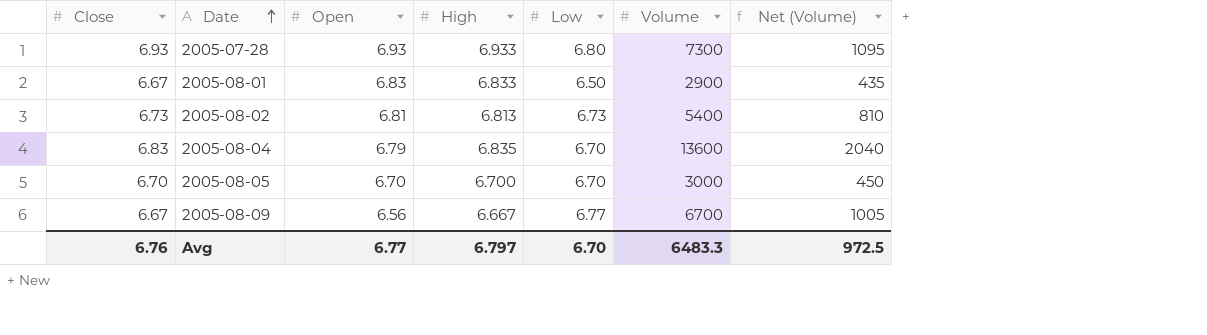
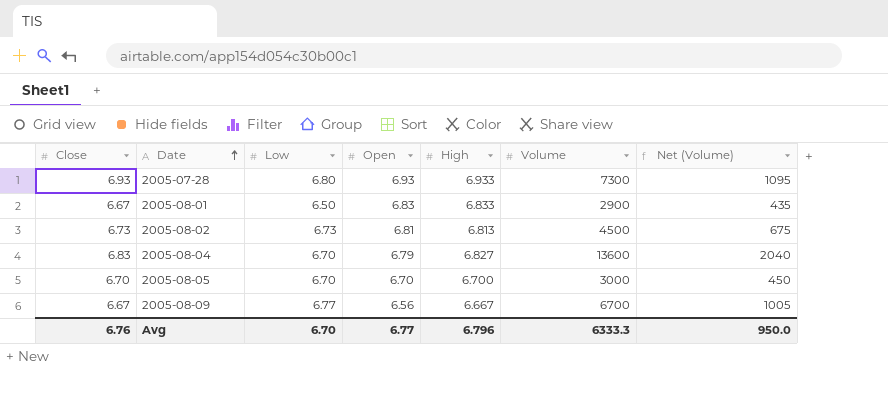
column Low | position: 5 -> 3
2005-08-02 | Volume: 5400 -> 4500
2005-08-02 | Net (Volume): 810 -> 675
2005-08-04 | High: 6.835 -> 6.827
Avg | High: 6.797 -> 6.796
Avg | Volume: 6483.3 -> 6333.3
Avg | Net (Volume): 972.5 -> 950.0

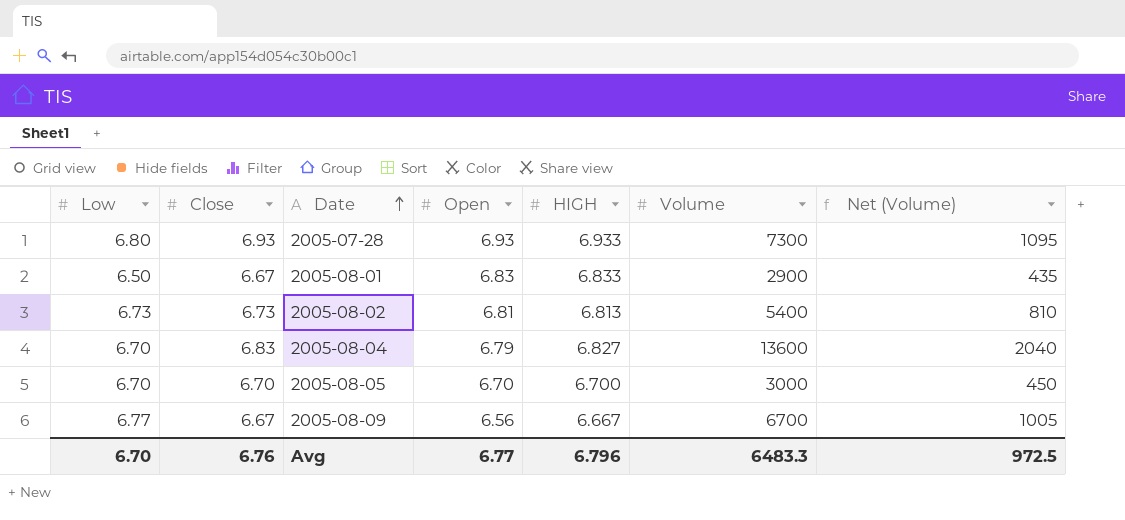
column Low | position: 3 -> 1
column name: High -> HIGH
2005-08-02 | Volume: 4500 -> 5400
2005-08-02 | Net (Volume): 675 -> 810
Avg | Volume: 6333.3 -> 6483.3
Avg | Net (Volume): 950.0 -> 972.5

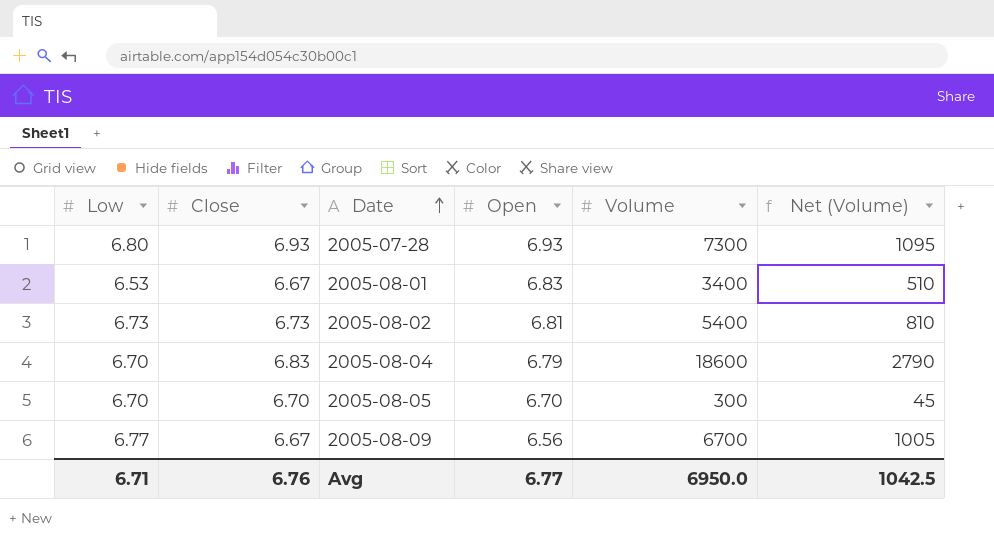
column HIGH | position: 5 -> none
2005-08-01 | Low: 6.50 -> 6.53
2005-08-01 | Volume: 2900 -> 3400
2005-08-01 | Net (Volume): 435 -> 510
2005-08-04 | Volume: 13600 -> 18600
2005-08-04 | Net (Volume): 2040 -> 2790
2005-08-05 | Volume: 3000 -> 300
2005-08-05 | Net (Volume): 450 -> 45
Avg | Low: 6.70 -> 6.71
Avg | Volume: 6483.3 -> 6950.0
Avg | Net (Volume): 972.5 -> 1042.5

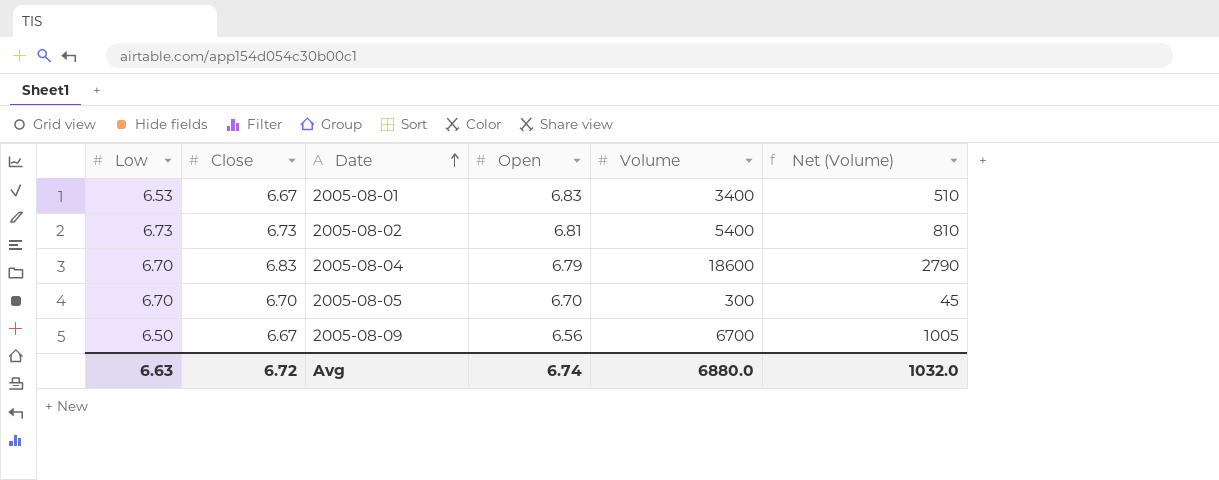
row 2005-07-28: 6.80 | 6.93 | 6.93 | 7300 | 1095 -> none
2005-08-09 | Low: 6.77 -> 6.50
Avg | Low: 6.71 -> 6.63
Avg | Close: 6.76 -> 6.72
Avg | Open: 6.77 -> 6.74
Avg | Volume: 6950.0 -> 6880.0
Avg | Net (Volume): 1042.5 -> 1032.0

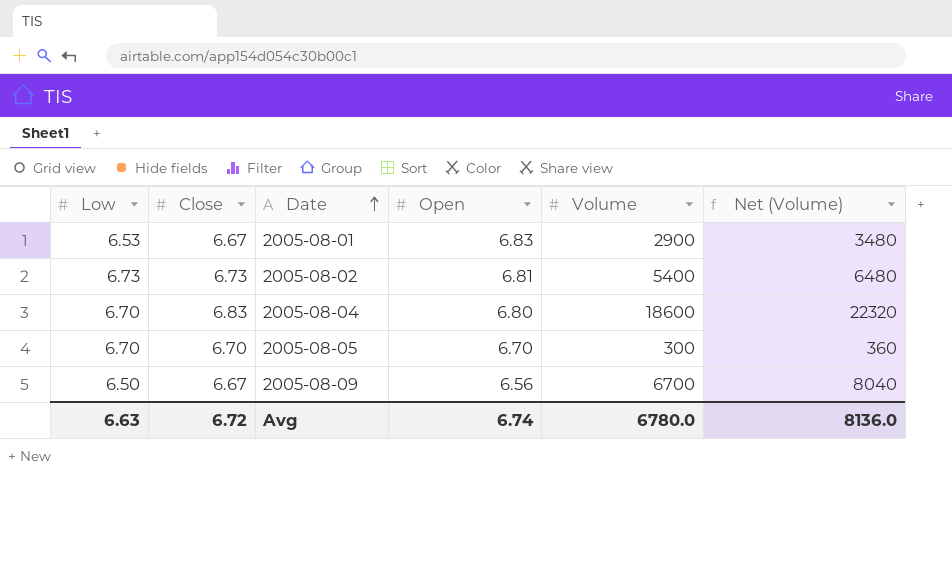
column Net (Volume) | formula: [Volume] * 0.15 -> [Volume] * 1.2
2005-08-01 | Volume: 3400 -> 2900
2005-08-04 | Open: 6.79 -> 6.80
Avg | Volume: 6880.0 -> 6780.0
Avg | Net (Volume): 1032.0 -> 8136.0

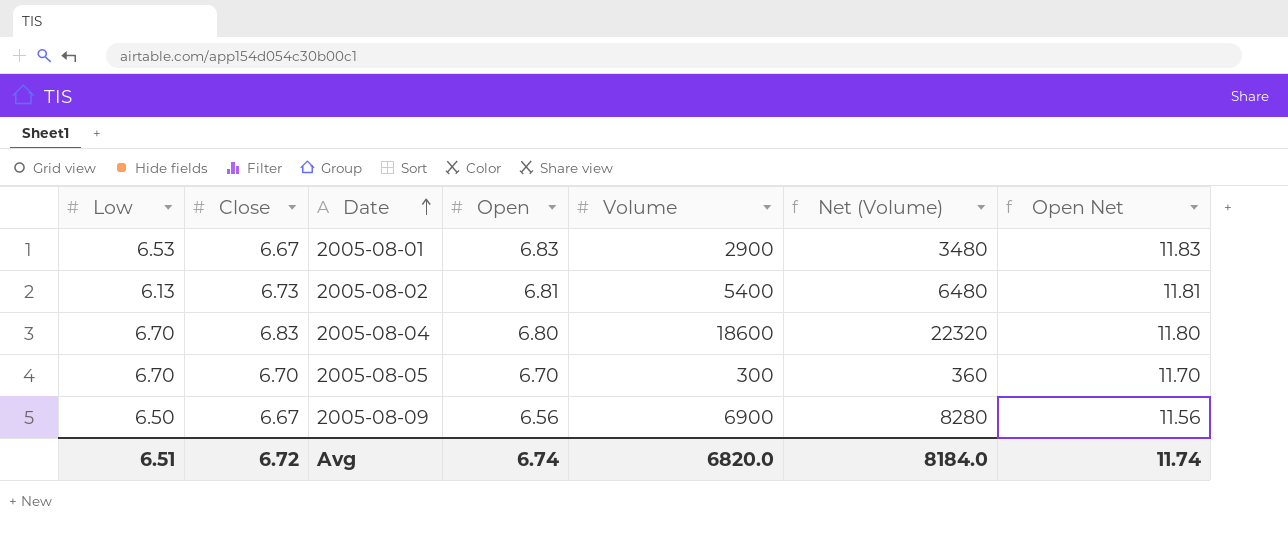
column Open Net | formula: none -> [Open] + 5
2005-08-02 | Low: 6.73 -> 6.13
2005-08-09 | Volume: 6700 -> 6900
2005-08-09 | Net (Volume): 8040 -> 8280
Avg | Low: 6.63 -> 6.51
Avg | Volume: 6780.0 -> 6820.0
Avg | Net (Volume): 8136.0 -> 8184.0

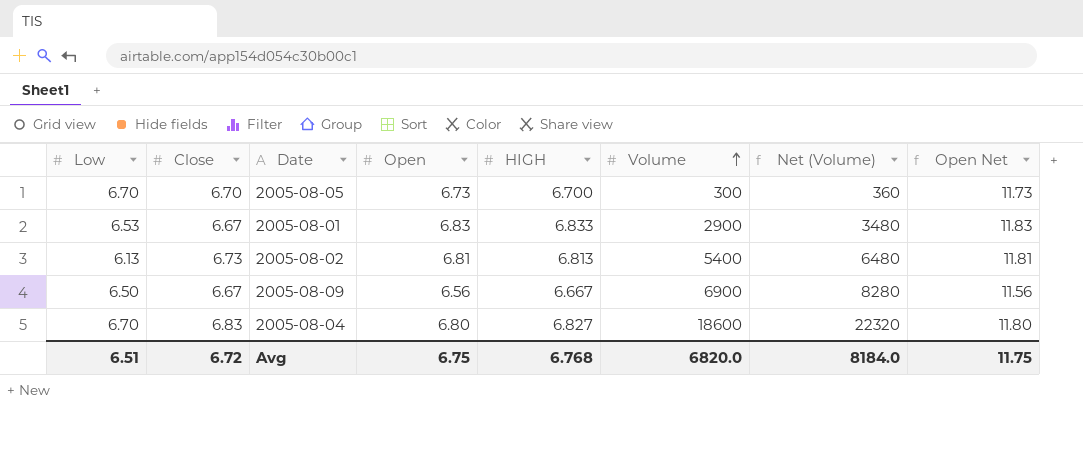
row order: Date ascending -> Volume ascending
column HIGH | position: none -> 5
2005-08-05 | Open: 6.70 -> 6.73
2005-08-05 | Open Net: 11.70 -> 11.73
Avg | Open: 6.74 -> 6.75
Avg | Open Net: 11.74 -> 11.75

